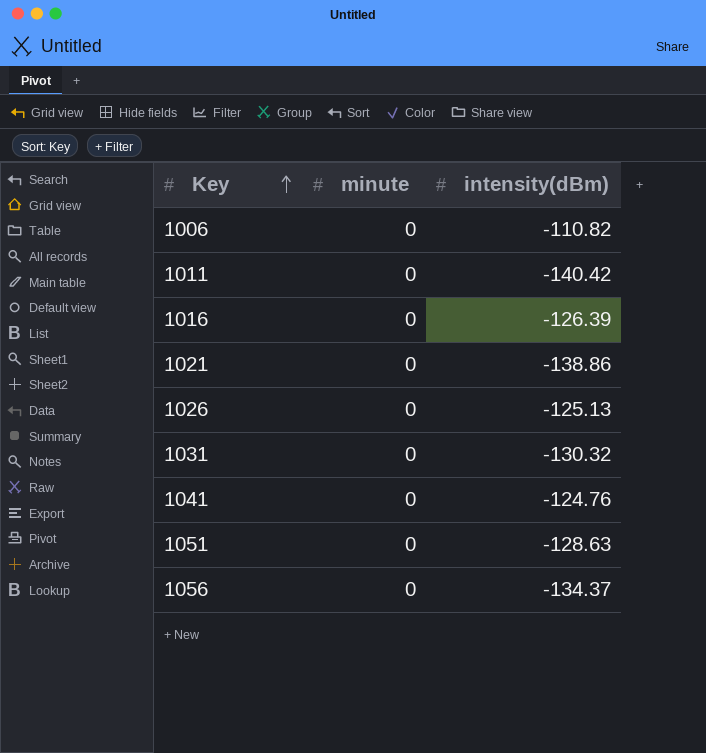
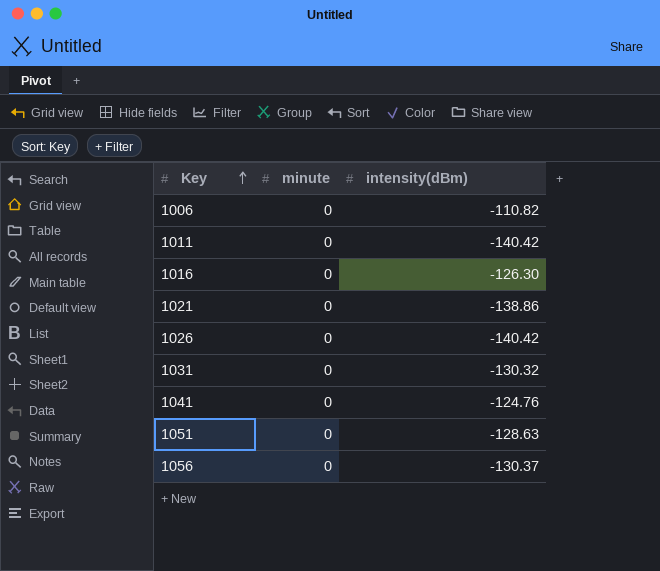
1016 | intensity(dBm): -126.39 -> -126.30
1026 | intensity(dBm): -125.13 -> -140.42
1056 | intensity(dBm): -134.37 -> -130.37

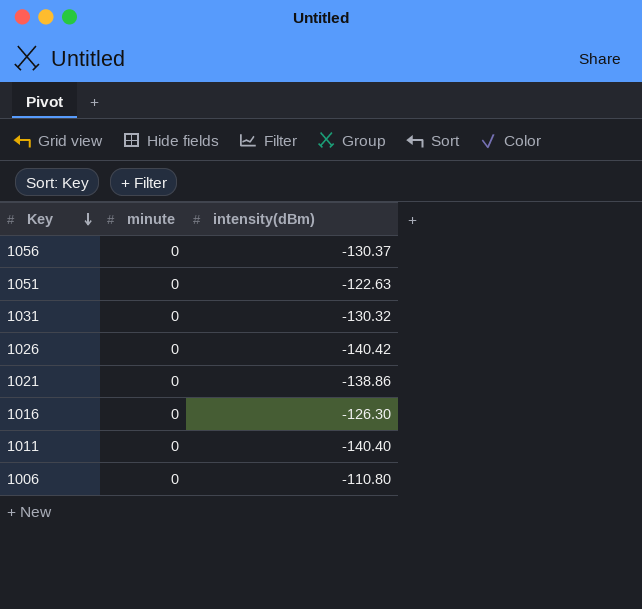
row order: Key ascending -> Key descending
row 1041: 0 | -124.76 -> none
1051 | intensity(dBm): -128.63 -> -122.63
1011 | intensity(dBm): -140.42 -> -140.40
1006 | intensity(dBm): -110.82 -> -110.80

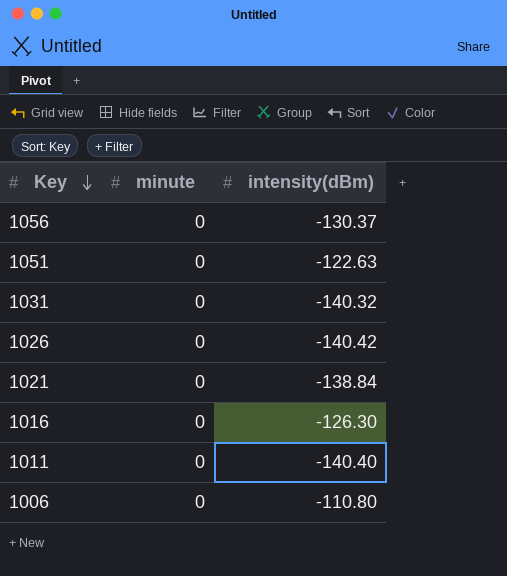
1031 | intensity(dBm): -130.32 -> -140.32
1021 | intensity(dBm): -138.86 -> -138.84

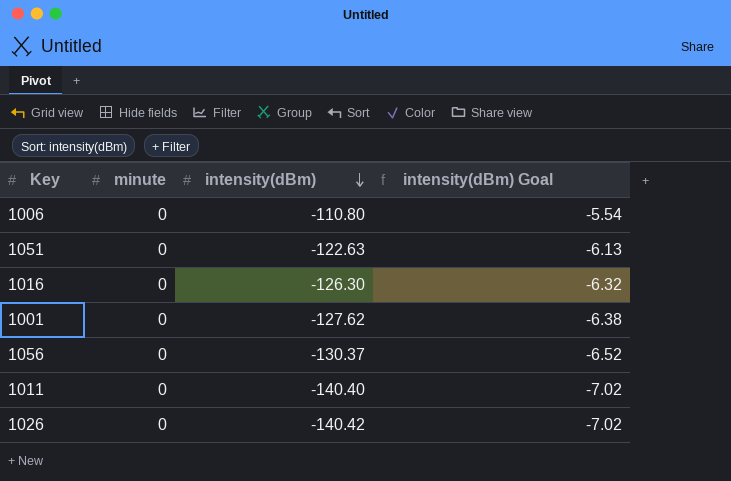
row order: Key descending -> intensity(dBm) descending
column intensity(dBm) Goal | formula: none -> [intensity(dBm)] * 0.05
row 1031: 0 | -140.32 -> none
row 1021: 0 | -138.84 -> none
row 1001: none -> 0 | -127.62 | -6.38

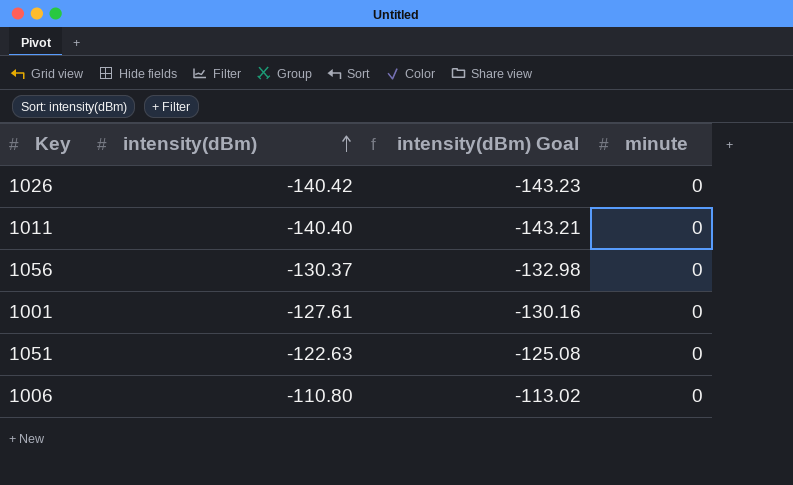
row order: intensity(dBm) descending -> intensity(dBm) ascending
column intensity(dBm) Goal | formula: [intensity(dBm)] * 0.05 -> [intensity(dBm)] * 1.02
column minute | position: 2 -> 4
row 1016: 0 | -126.30 | -6.32 -> none
1001 | intensity(dBm): -127.62 -> -127.61

